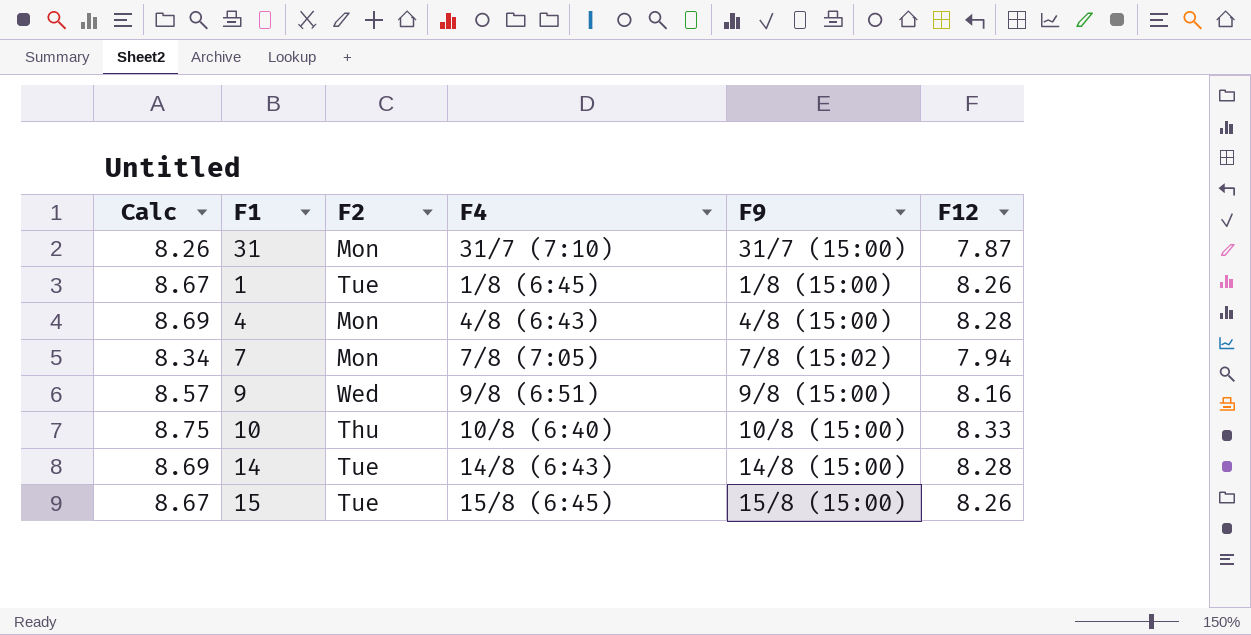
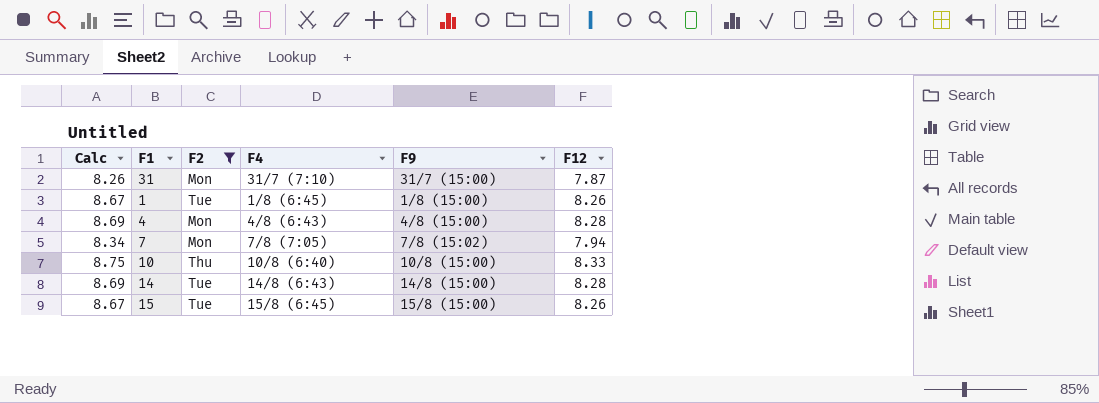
filter: none -> F2 != Wed

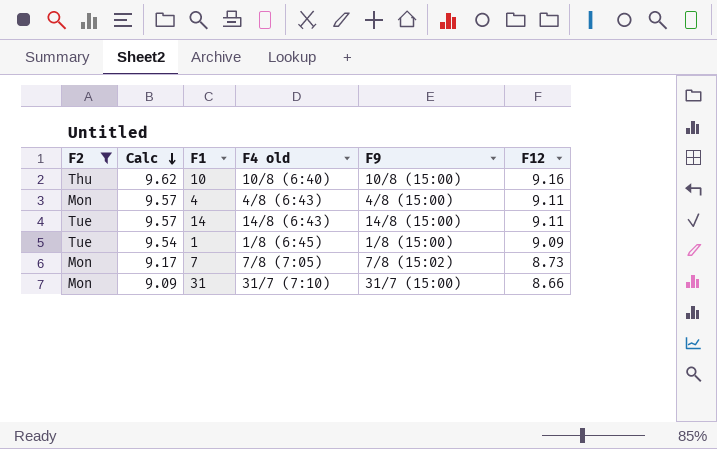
row order: none -> Calc descending
column F2 | position: 3 -> 1
column name: F4 -> F4 old
row 15: 8.67 | Tue | 15/8 (6:45) | 15/8 (15:00) | 8.26 -> none
10 | Calc: 8.75 -> 9.62
10 | F12: 8.33 -> 9.16
4 | Calc: 8.69 -> 9.57
4 | F12: 8.28 -> 9.11
14 | Calc: 8.69 -> 9.57
14 | F12: 8.28 -> 9.11
1 | Calc: 8.67 -> 9.54
1 | F12: 8.26 -> 9.09
7 | Calc: 8.34 -> 9.17
7 | F12: 7.94 -> 8.73
31 | Calc: 8.26 -> 9.09
31 | F12: 7.87 -> 8.66

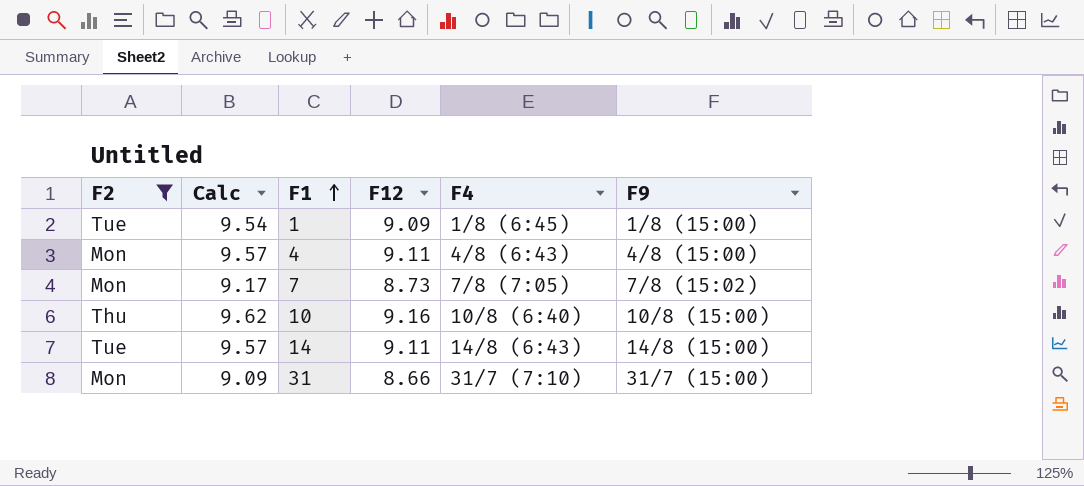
row order: Calc descending -> F1 ascending
column F12 | position: 6 -> 4
column name: F4 old -> F4

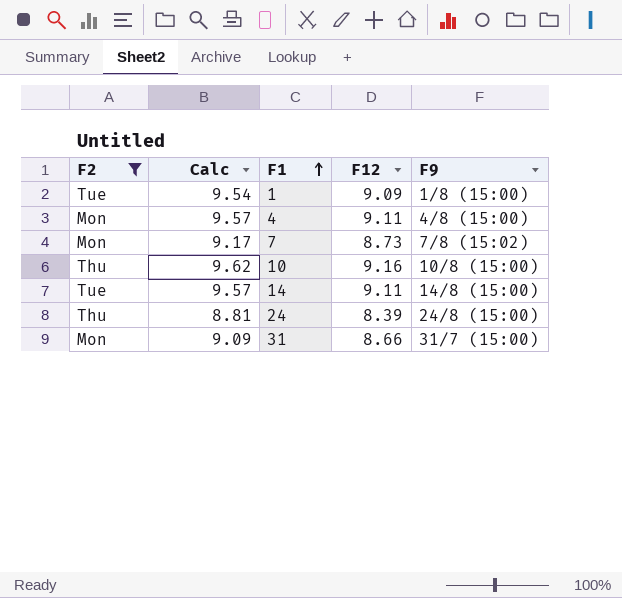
column F4 | position: 5 -> none
row 24: none -> Thu | 8.81 | 8.39 | 24/8 (15:00)

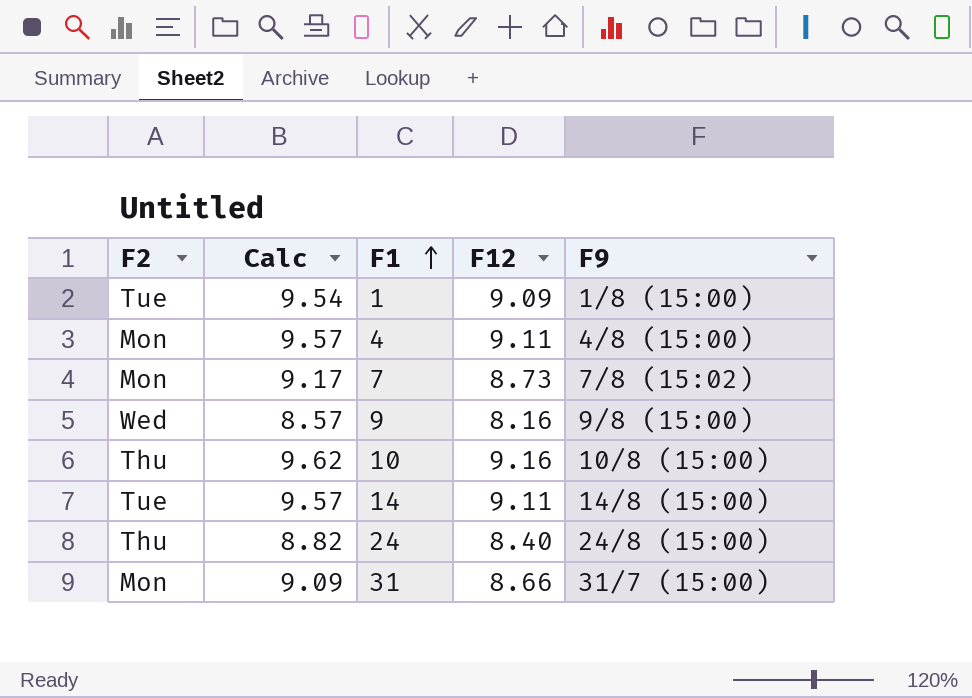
filter: F2 != Wed -> none
24 | Calc: 8.81 -> 8.82
24 | F12: 8.39 -> 8.40

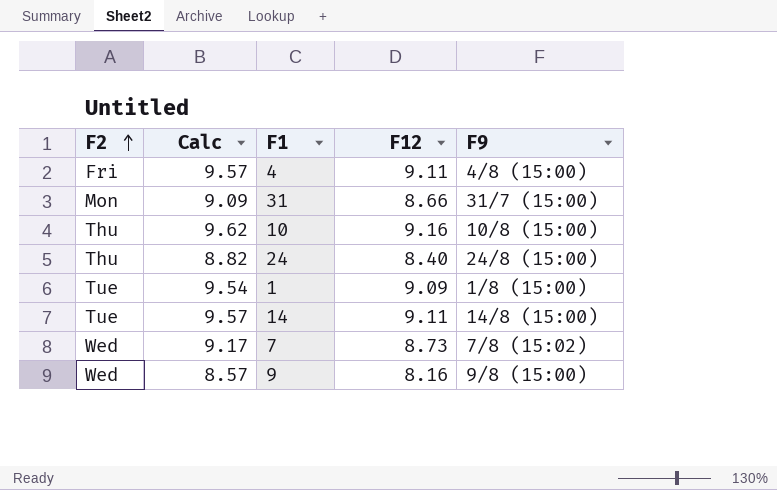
row order: F1 ascending -> F2 ascending
4 | F2: Mon -> Fri
7 | F2: Mon -> Wed

